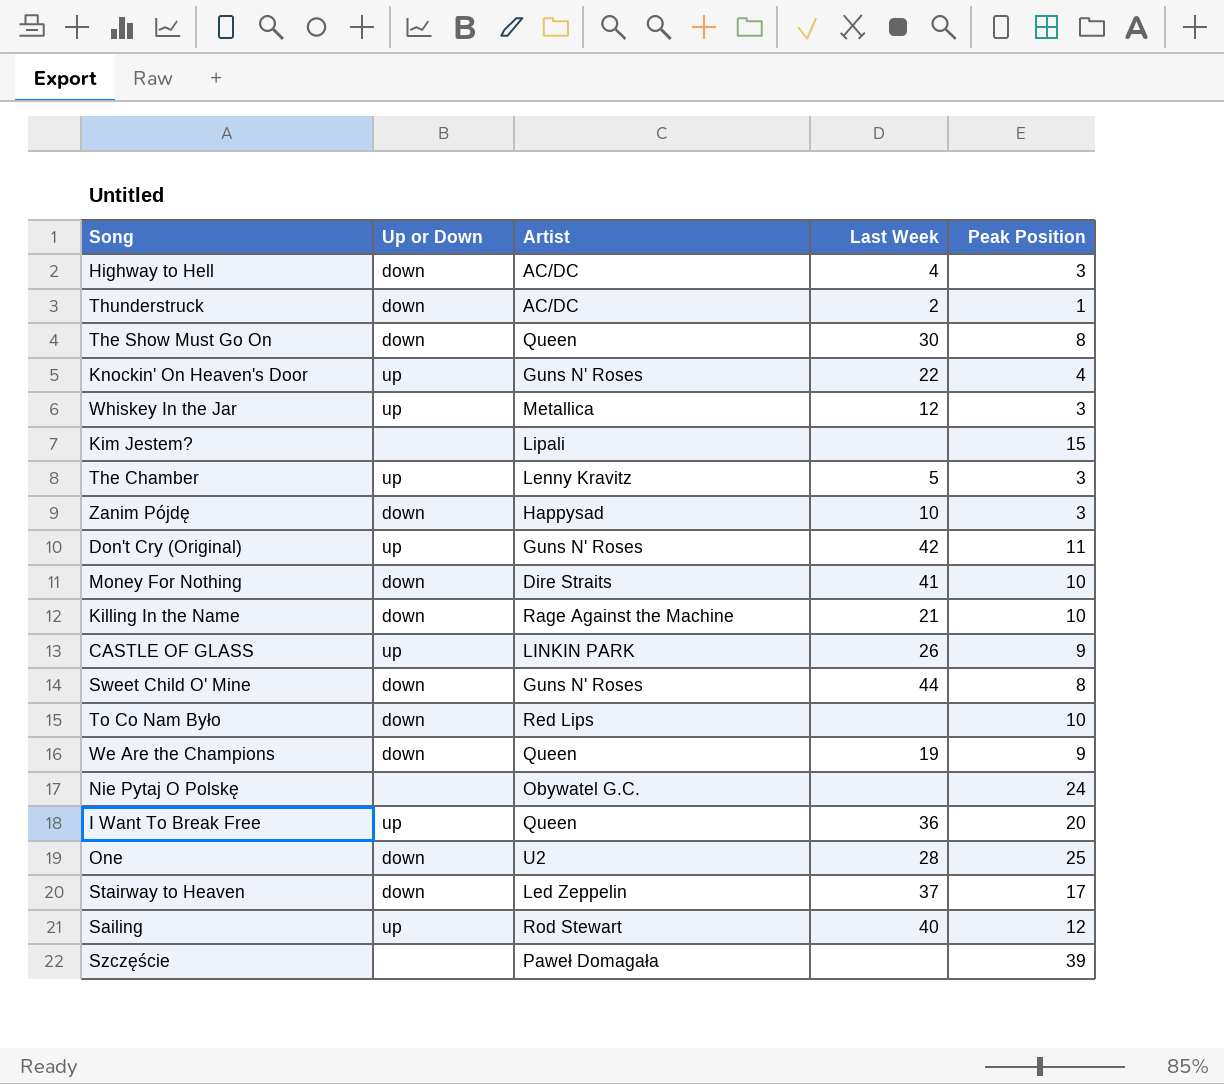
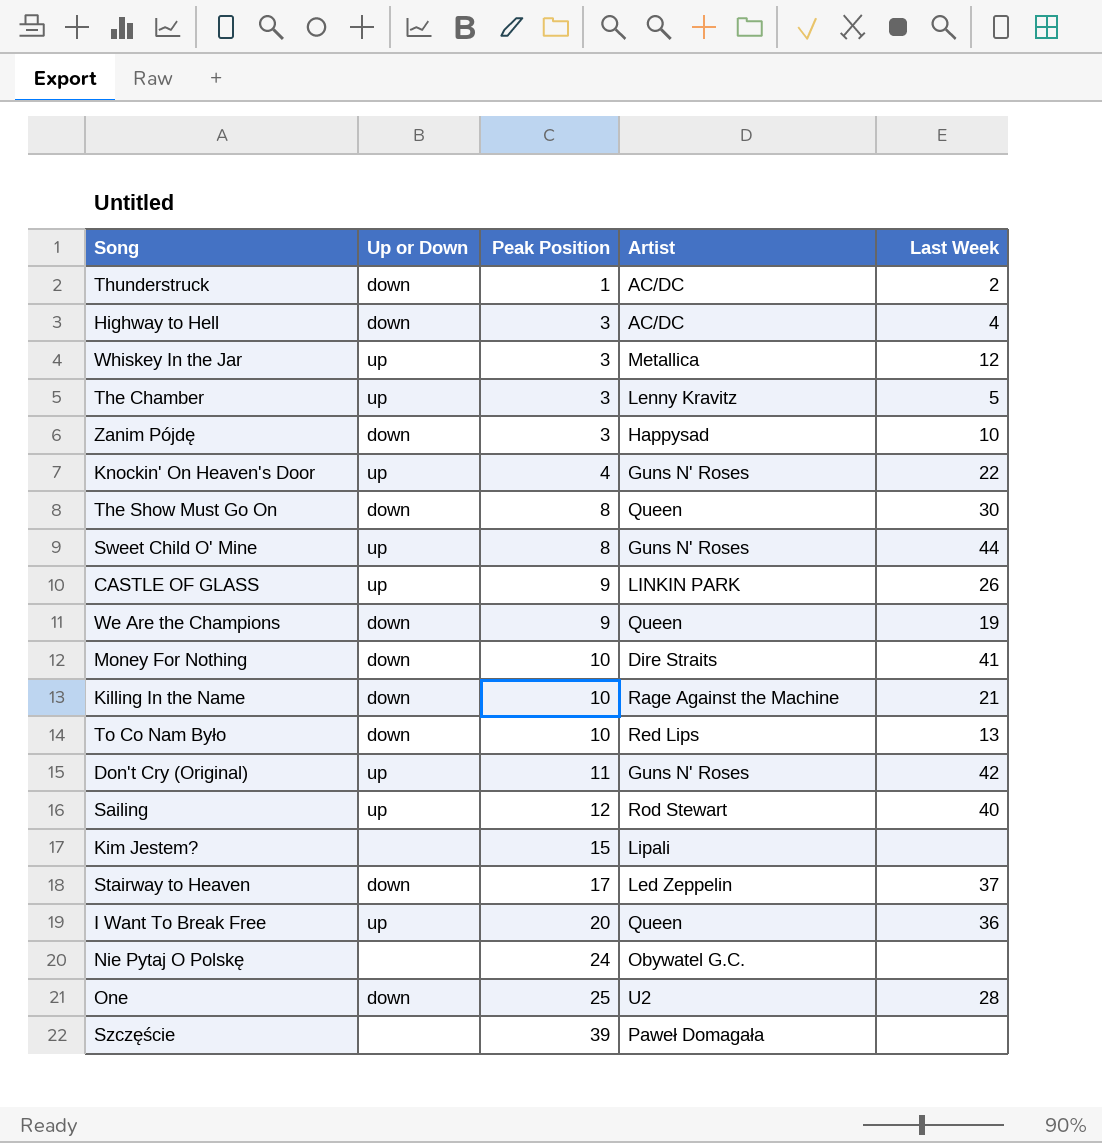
row order: none -> Peak Position ascending
column Peak Position | position: 5 -> 3
Sweet Child O' Mine | Up or Down: down -> up
To Co Nam Było | Last Week: none -> 13

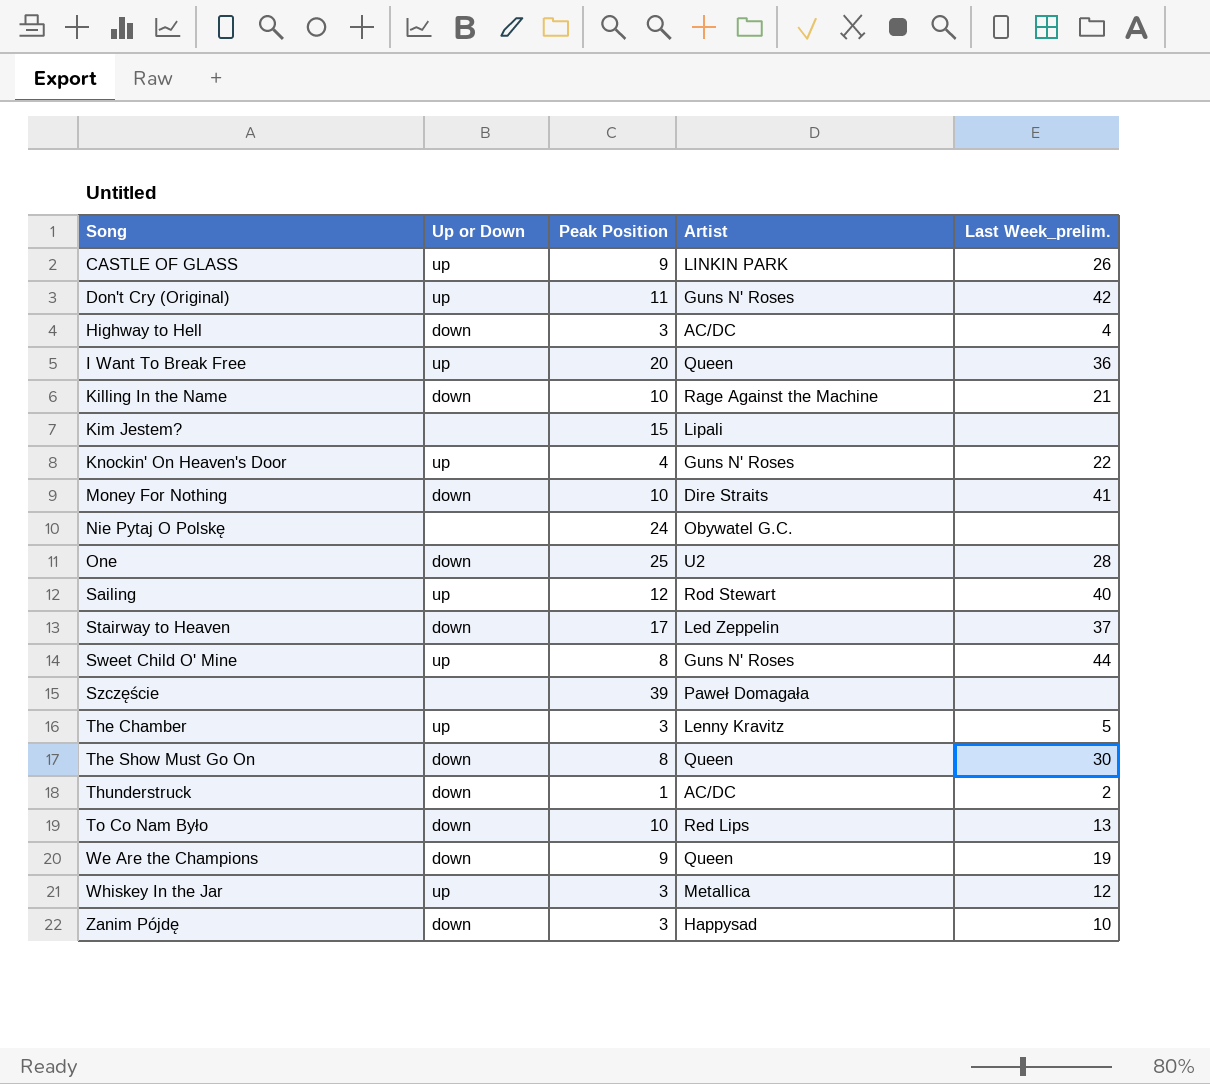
row order: Peak Position ascending -> Song ascending
column name: Last Week -> Last Week_prelim.

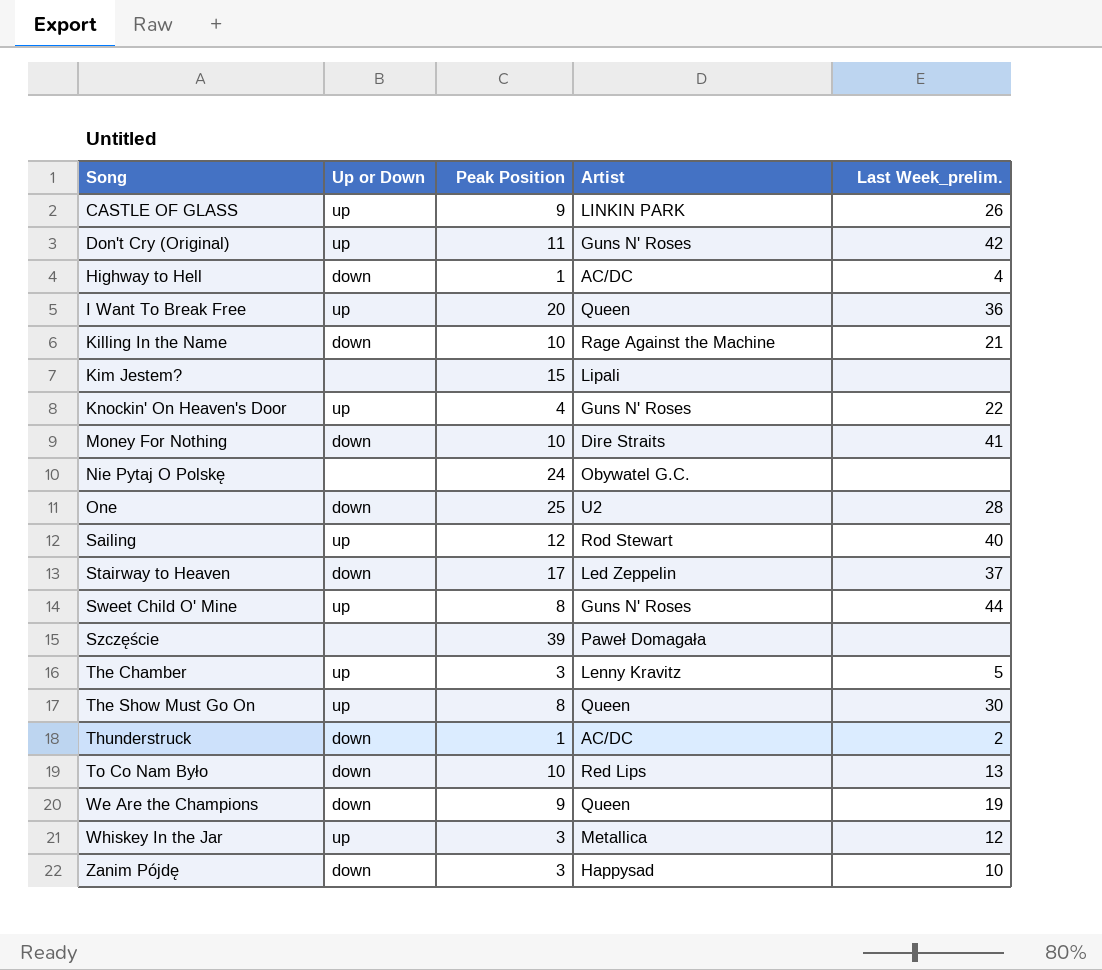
Highway to Hell | Peak Position: 3 -> 1
The Show Must Go On | Up or Down: down -> up

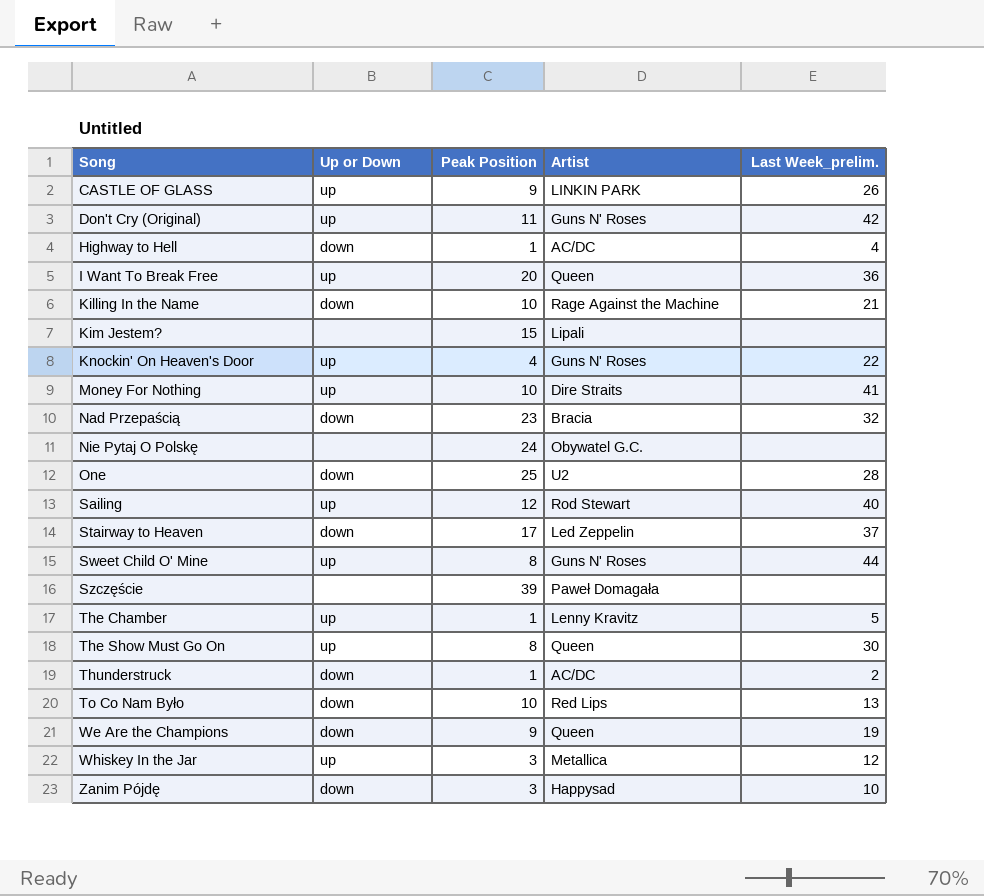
Money For Nothing | Up or Down: down -> up
row Nad Przepaścią: none -> down | 23 | Bracia | 32
The Chamber | Peak Position: 3 -> 1

